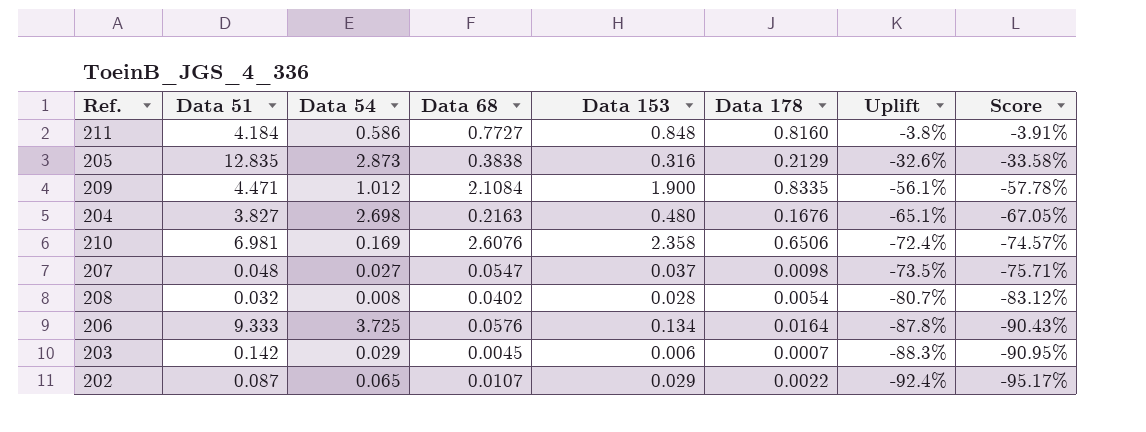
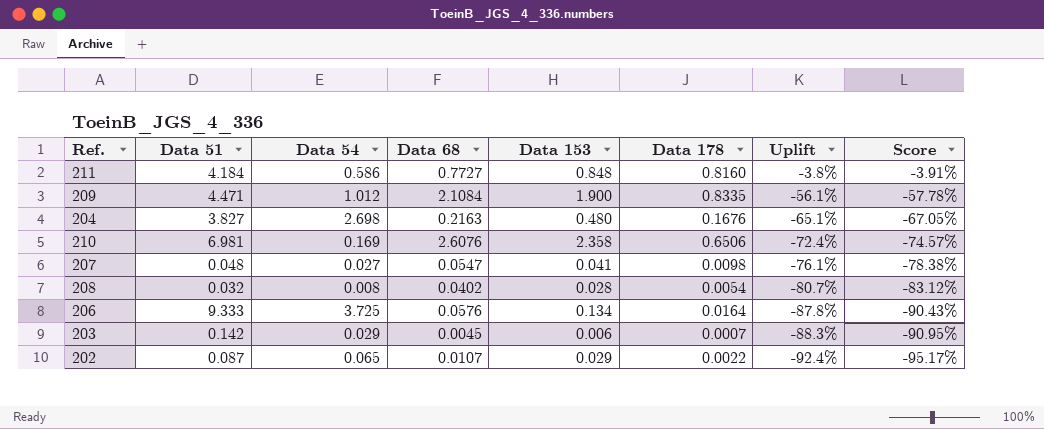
row 205: 12.835 | 2.873 | 0.3838 | 0.316 | 0.2129 | -32.6% | -33.58% -> none
207 | Data 153: 0.037 -> 0.041
207 | Uplift: -73.5% -> -76.1%
207 | Score: -75.71% -> -78.38%

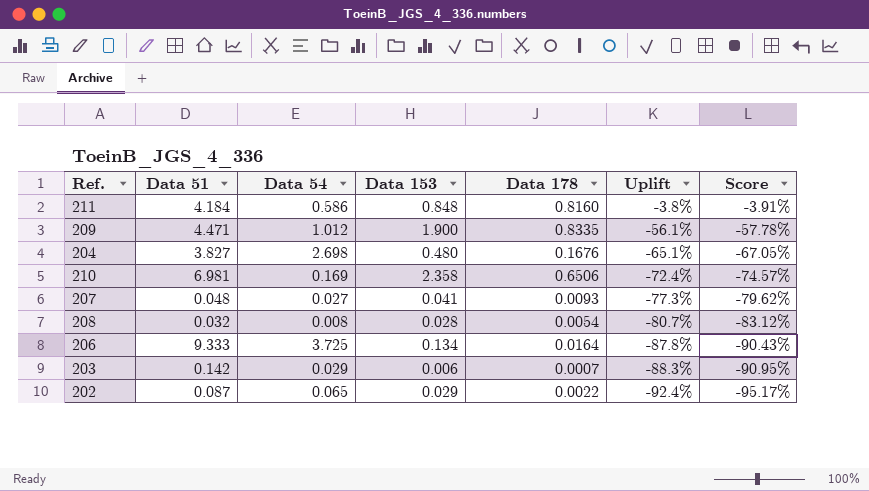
column Data 68 | position: 4 -> none
207 | Data 178: 0.0098 -> 0.0093
207 | Uplift: -76.1% -> -77.3%
207 | Score: -78.38% -> -79.62%

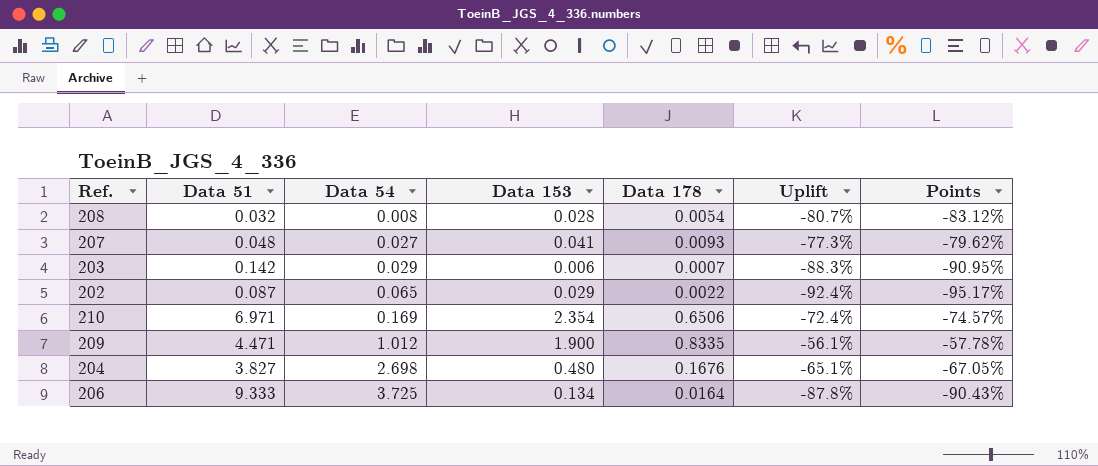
row order: Uplift descending -> Data 54 ascending
column name: Score -> Points
row 211: 4.184 | 0.586 | 0.848 | 0.8160 | -3.8% | -3.91% -> none
210 | Data 51: 6.981 -> 6.971
210 | Data 153: 2.358 -> 2.354

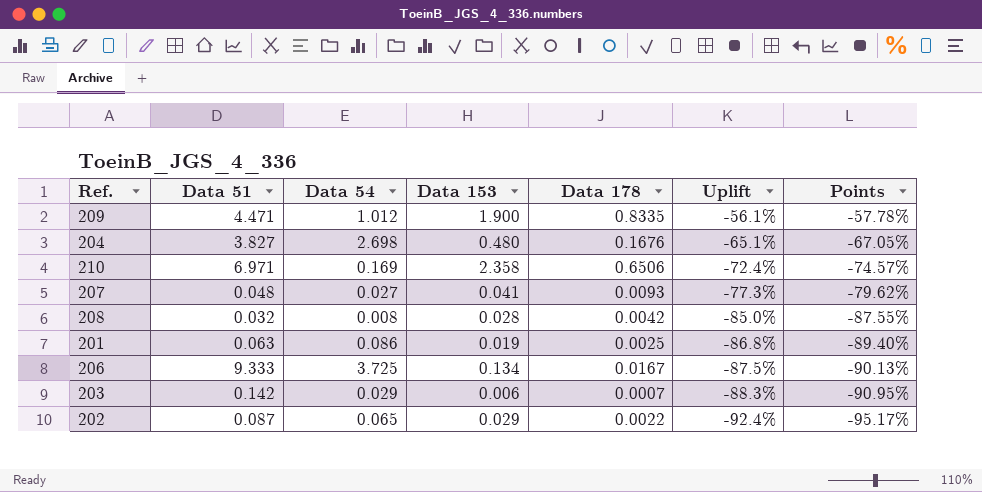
row order: Data 54 ascending -> Uplift descending
210 | Data 153: 2.354 -> 2.358
208 | Data 178: 0.0054 -> 0.0042
208 | Uplift: -80.7% -> -85.0%
208 | Points: -83.12% -> -87.55%
row 201: none -> 0.063 | 0.086 | 0.019 | 0.0025 | -86.8% | -89.40%
206 | Data 178: 0.0164 -> 0.0167
206 | Uplift: -87.8% -> -87.5%
206 | Points: -90.43% -> -90.13%

